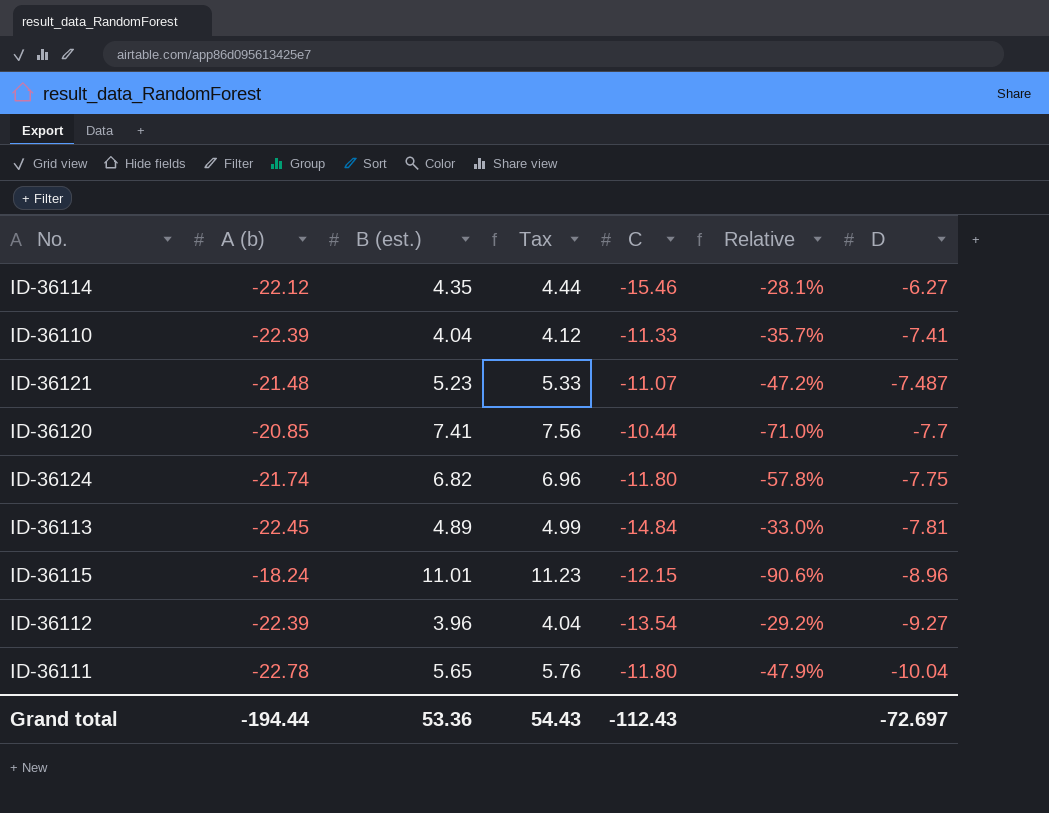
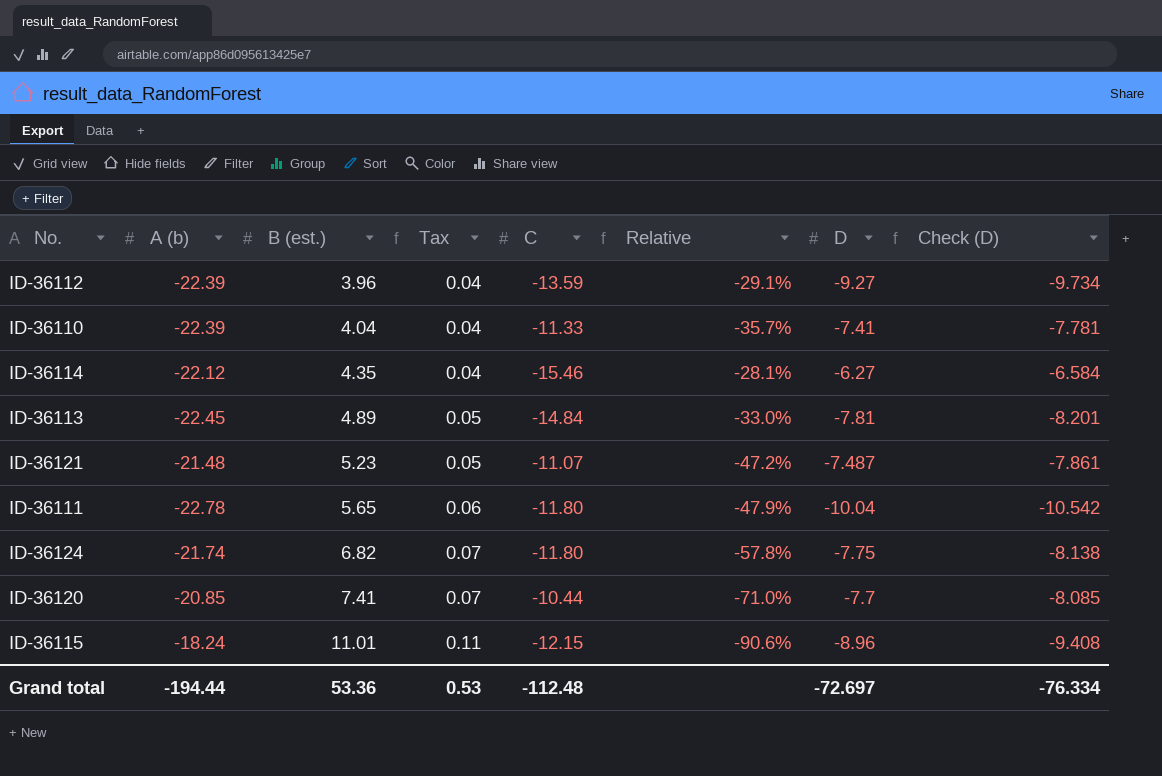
row order: D descending -> B (est.) ascending
column Tax | formula: [B (est.)] * 1.02 -> [B (est.)] * 0.01
column Check (D) | formula: none -> [D] * 1.05
ID-36112 | C: -13.54 -> -13.59
ID-36112 | Relative: -29.2% -> -29.1%
Grand total | Tax: 54.43 -> 0.53
Grand total | C: -112.43 -> -112.48

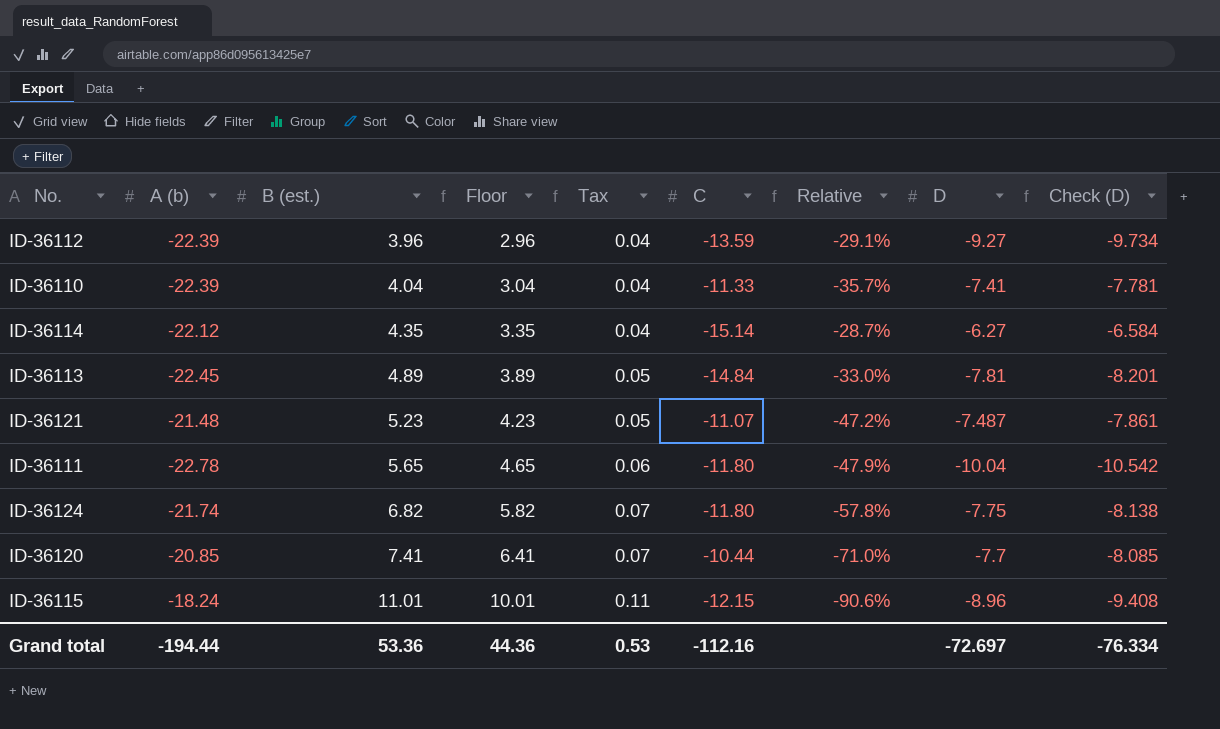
column Floor | formula: none -> [B (est.)] - 1
ID-36114 | C: -15.46 -> -15.14
ID-36114 | Relative: -28.1% -> -28.7%
Grand total | C: -112.48 -> -112.16

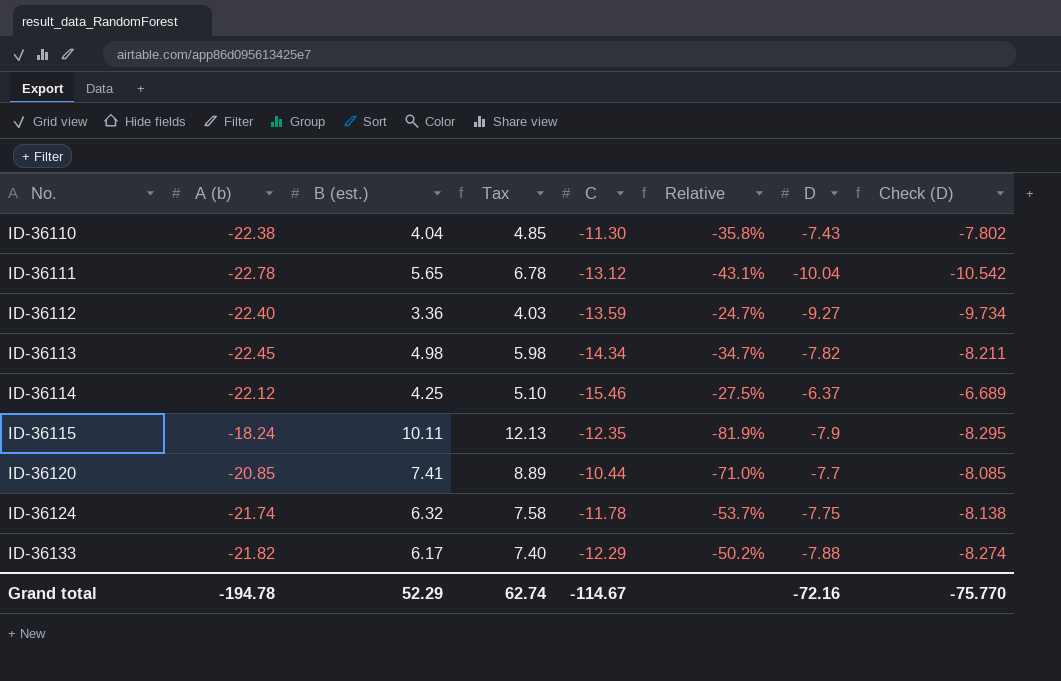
row order: B (est.) ascending -> No. ascending
column Floor | formula: [B (est.)] - 1 -> none
column Tax | formula: [B (est.)] * 0.01 -> [B (est.)] * 1.2
row ID-36121: -21.48 | 5.23 | 4.23 | 0.05 | -11.07 | -47.2% | -7.487 | -7.861 -> none
ID-36110 | A (b): -22.39 -> -22.38
ID-36110 | C: -11.33 -> -11.30
ID-36110 | Relative: -35.7% -> -35.8%
ID-36110 | D: -7.41 -> -7.43
ID-36110 | Check (D): -7.781 -> -7.802
ID-36111 | C: -11.80 -> -13.12
ID-36111 | Relative: -47.9% -> -43.1%
ID-36112 | A (b): -22.39 -> -22.40
ID-36112 | B (est.): 3.96 -> 3.36
ID-36112 | Relative: -29.1% -> -24.7%
ID-36113 | B (est.): 4.89 -> 4.98
ID-36113 | C: -14.84 -> -14.34
ID-36113 | Relative: -33.0% -> -34.7%
ID-36113 | D: -7.81 -> -7.82
ID-36113 | Check (D): -8.201 -> -8.211
ID-36114 | B (est.): 4.35 -> 4.25
ID-36114 | C: -15.14 -> -15.46
ID-36114 | Relative: -28.7% -> -27.5%
ID-36114 | D: -6.27 -> -6.37
ID-36114 | Check (D): -6.584 -> -6.689
ID-36115 | B (est.): 11.01 -> 10.11
ID-36115 | C: -12.15 -> -12.35
ID-36115 | Relative: -90.6% -> -81.9%
ID-36115 | D: -8.96 -> -7.9
ID-36115 | Check (D): -9.408 -> -8.295
ID-36124 | B (est.): 6.82 -> 6.32
ID-36124 | C: -11.80 -> -11.78
ID-36124 | Relative: -57.8% -> -53.7%
row ID-36133: none -> -21.82 | 6.17 | 7.40 | -12.29 | -50.2% | -7.88 | -8.274
Grand total | A (b): -194.44 -> -194.78
Grand total | B (est.): 53.36 -> 52.29
Grand total | Tax: 0.53 -> 62.74
Grand total | C: -112.16 -> -114.67
Grand total | D: -72.697 -> -72.16
Grand total | Check (D): -76.334 -> -75.770

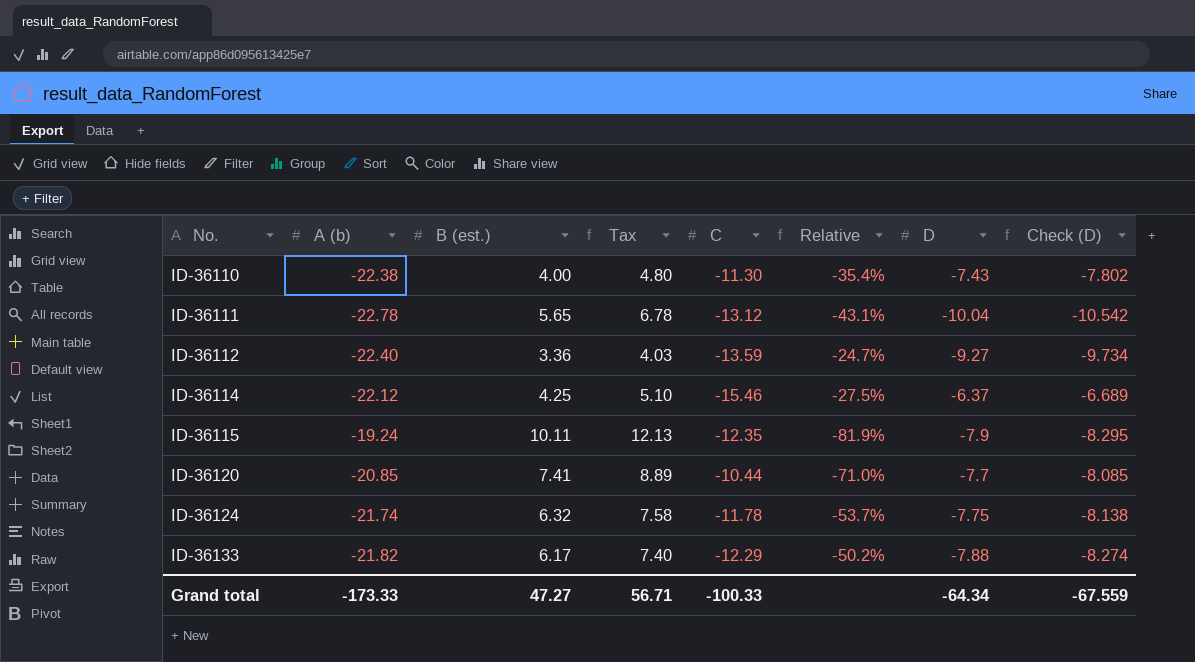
row ID-36113: -22.45 | 4.98 | 5.98 | -14.34 | -34.7% | -7.82 | -8.211 -> none
ID-36110 | B (est.): 4.04 -> 4.00
ID-36110 | Tax: 4.85 -> 4.80
ID-36110 | Relative: -35.8% -> -35.4%
ID-36115 | A (b): -18.24 -> -19.24
Grand total | A (b): -194.78 -> -173.33
Grand total | B (est.): 52.29 -> 47.27
Grand total | Tax: 62.74 -> 56.71
Grand total | C: -114.67 -> -100.33
Grand total | D: -72.16 -> -64.34
Grand total | Check (D): -75.770 -> -67.559

